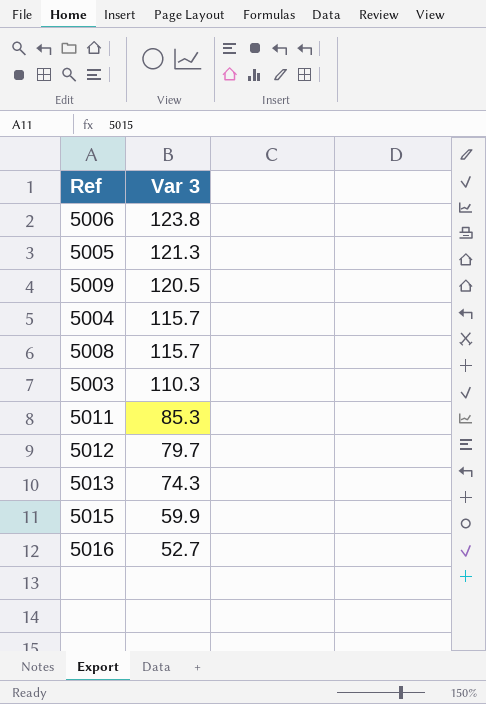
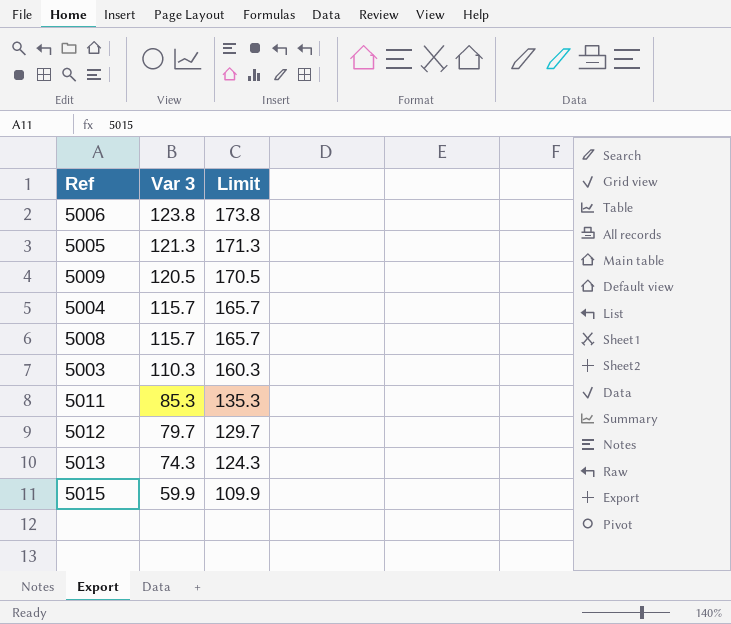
column Limit | formula: none -> [Var 3] + 50
row 5016: 52.7 -> none

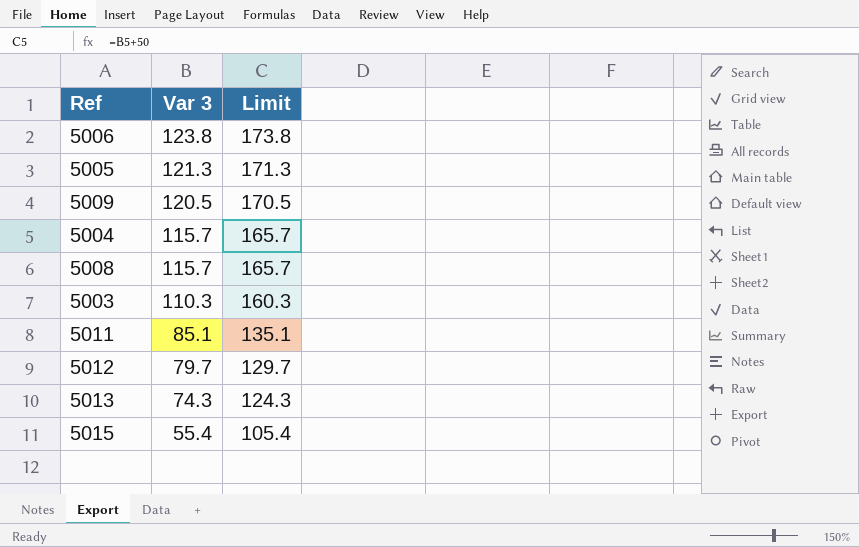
5011 | Var 3: 85.3 -> 85.1
5011 | Limit: 135.3 -> 135.1
5015 | Var 3: 59.9 -> 55.4
5015 | Limit: 109.9 -> 105.4

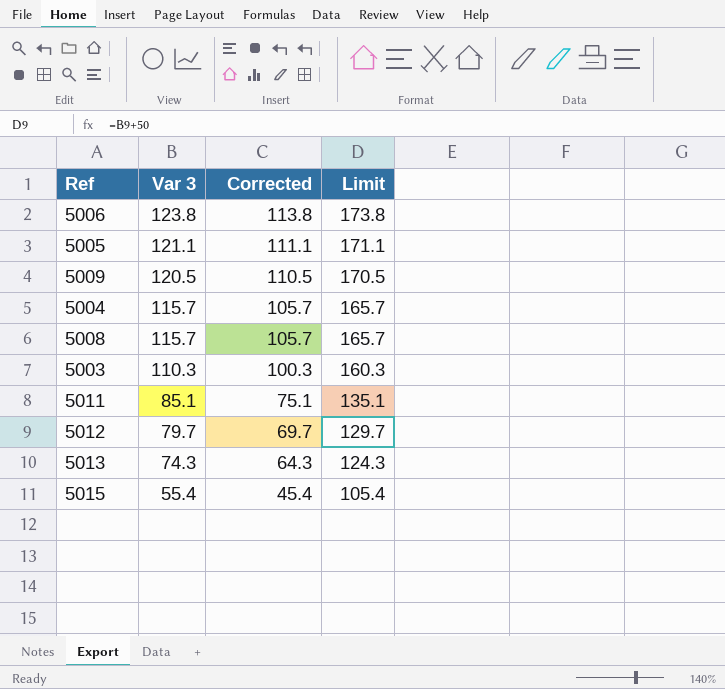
column Corrected | formula: none -> [Var 3] - 10
5005 | Var 3: 121.3 -> 121.1
5005 | Limit: 171.3 -> 171.1

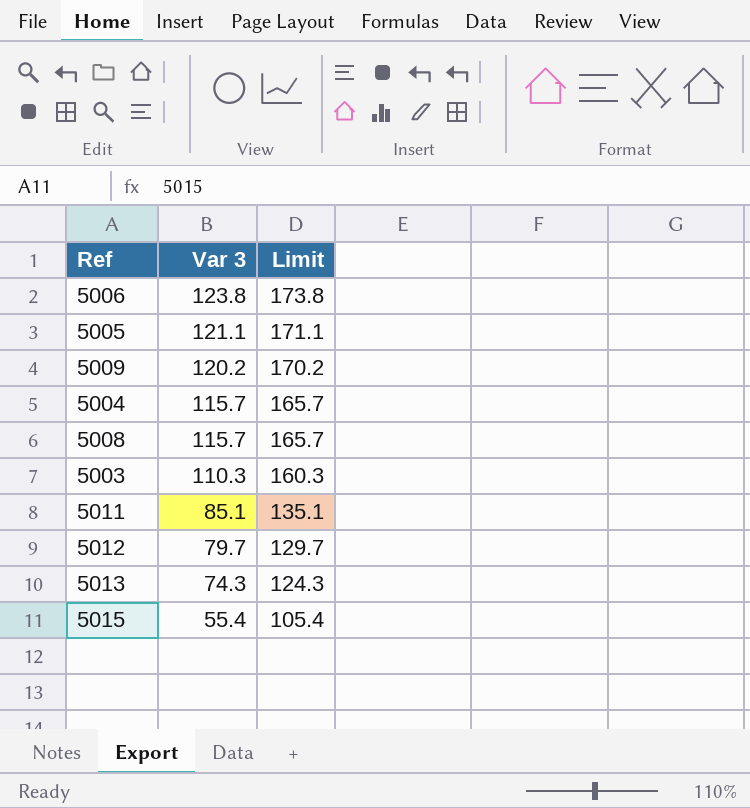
column Corrected | formula: [Var 3] - 10 -> none
5009 | Var 3: 120.5 -> 120.2
5009 | Limit: 170.5 -> 170.2

